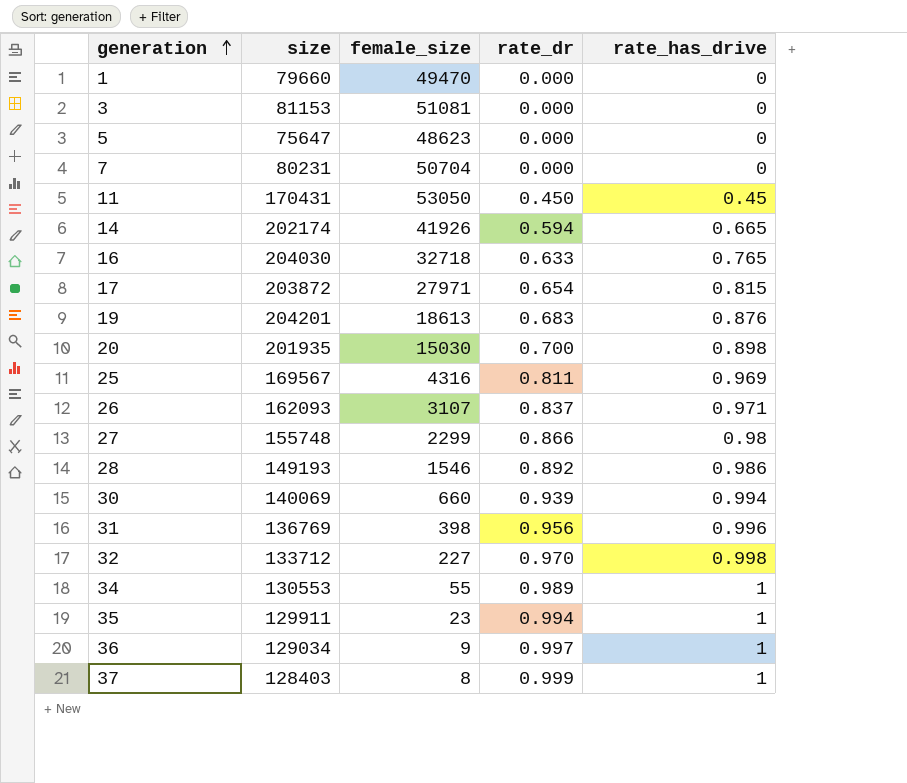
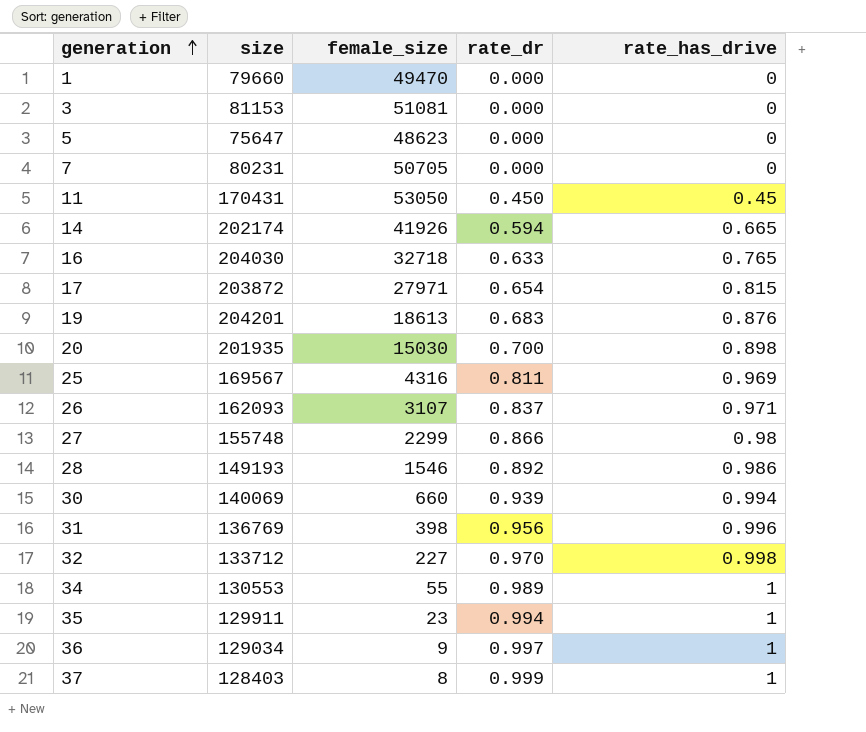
7 | female_size: 50704 -> 50705

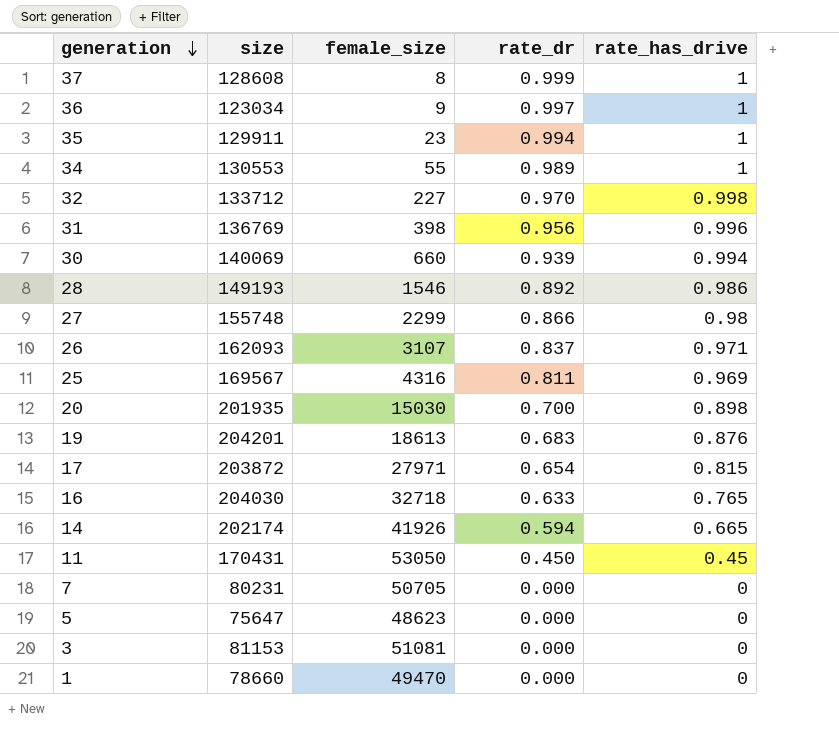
row order: generation ascending -> generation descending
37 | size: 128403 -> 128608
36 | size: 129034 -> 123034
1 | size: 79660 -> 78660

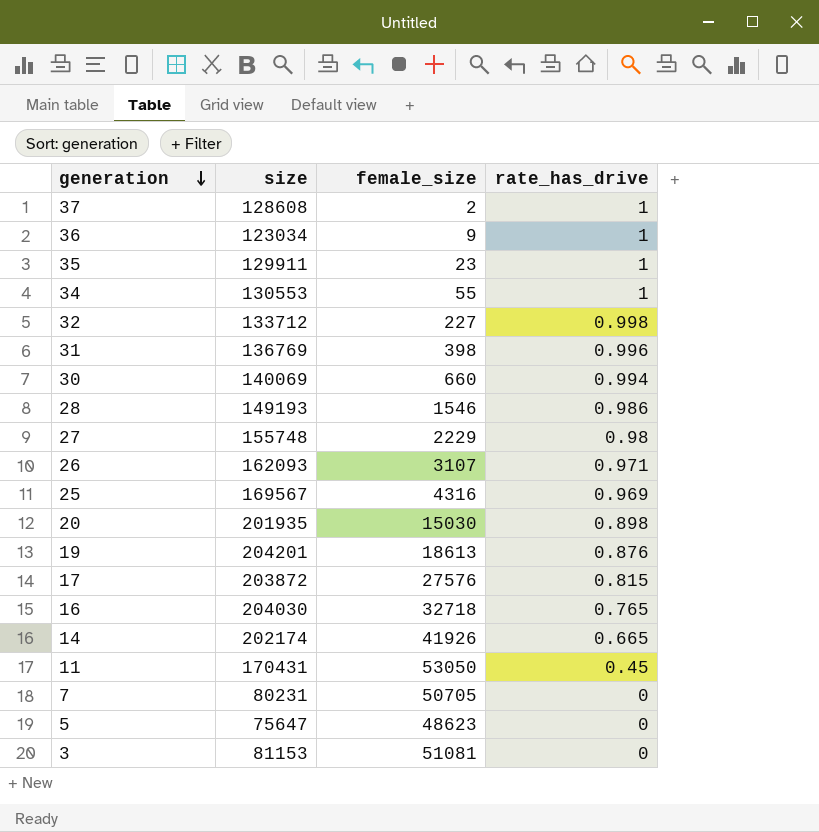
column rate_dr | position: 4 -> none
row 1: 78660 | 49470 | 0.000 | 0 -> none
37 | female_size: 8 -> 2
27 | female_size: 2299 -> 2229
17 | female_size: 27971 -> 27576

